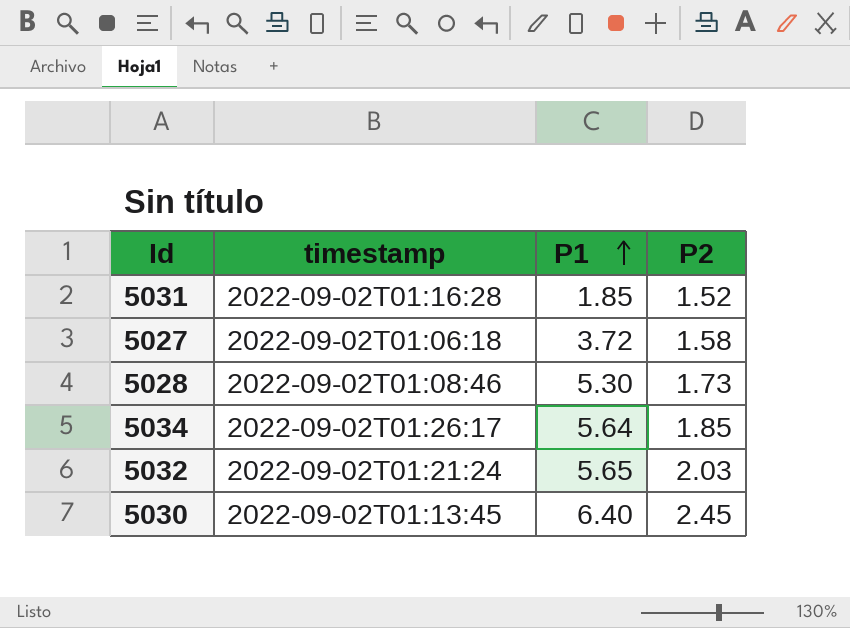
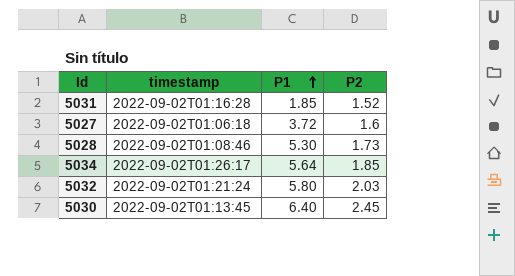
5027 | P2: 1.58 -> 1.6
5032 | P1: 5.65 -> 5.80

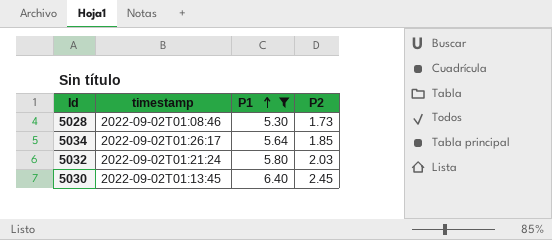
filter: none -> P1 >= 5.30

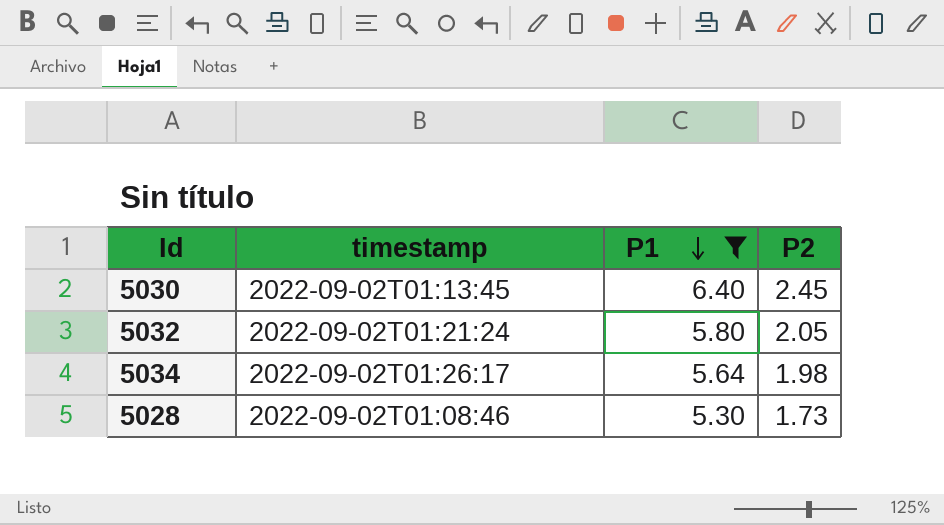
row order: P1 ascending -> P1 descending
5032 | P2: 2.03 -> 2.05
5034 | P2: 1.85 -> 1.98

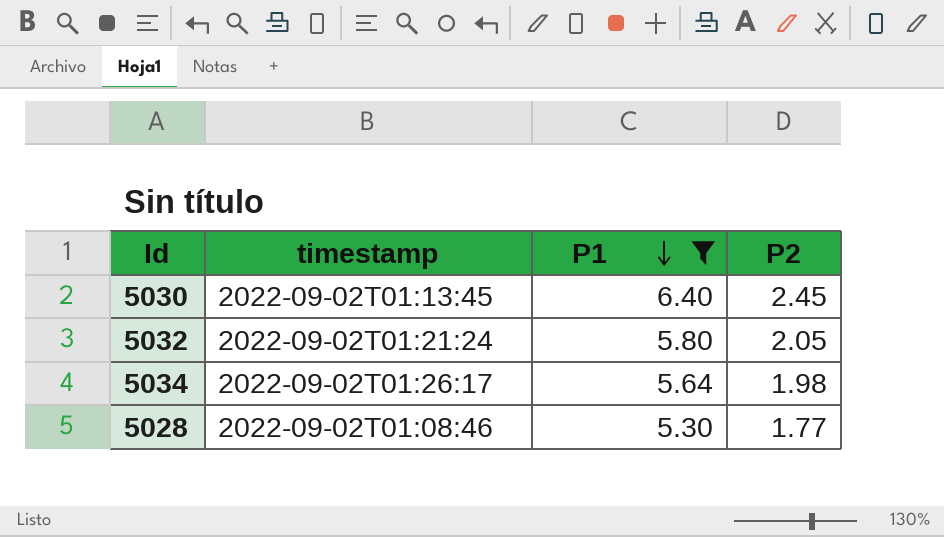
5028 | P2: 1.73 -> 1.77

